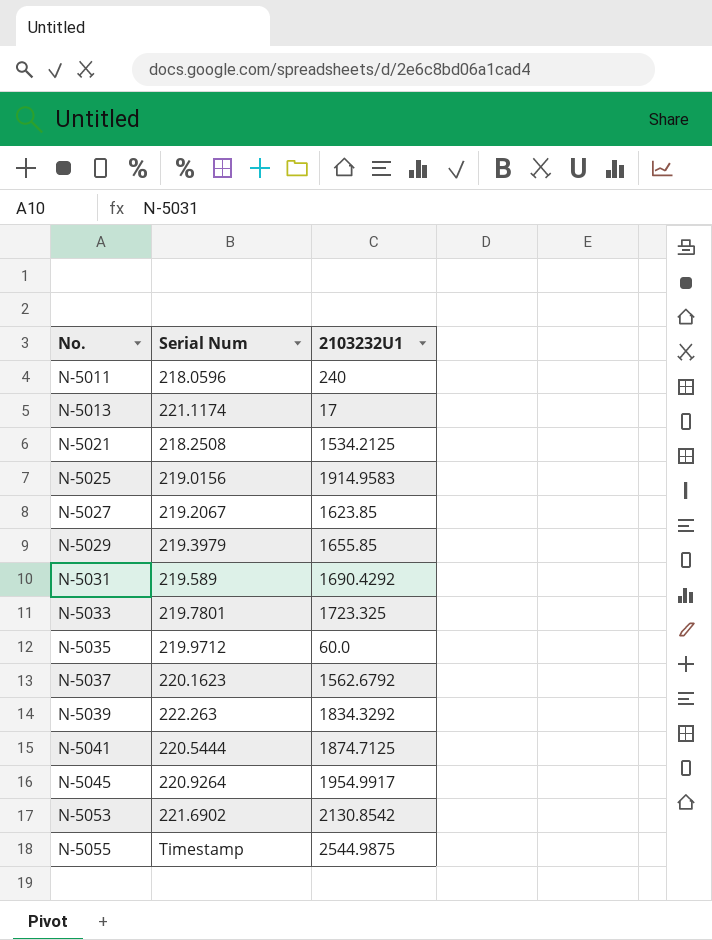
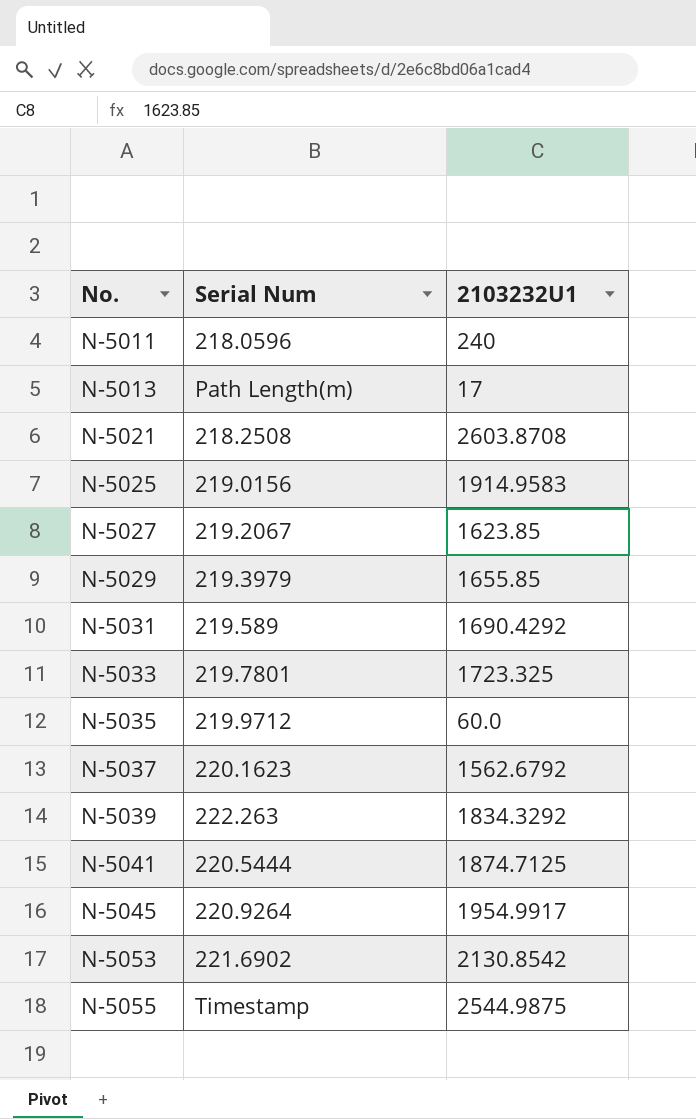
N-5013 | Serial Num: 221.1174 -> Path Length(m)
N-5021 | 2103232U1: 1534.2125 -> 2603.8708

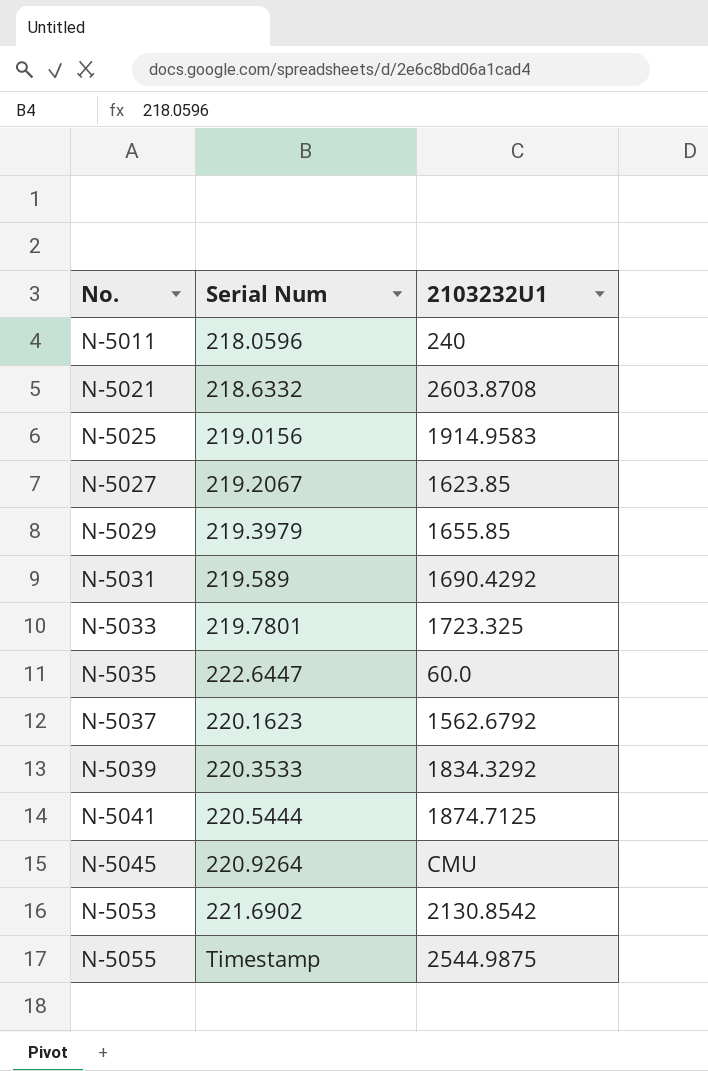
row N-5013: Path Length(m) | 17 -> none
N-5021 | Serial Num: 218.2508 -> 218.6332
N-5035 | Serial Num: 219.9712 -> 222.6447
N-5039 | Serial Num: 222.263 -> 220.3533
N-5045 | 2103232U1: 1954.9917 -> CMU

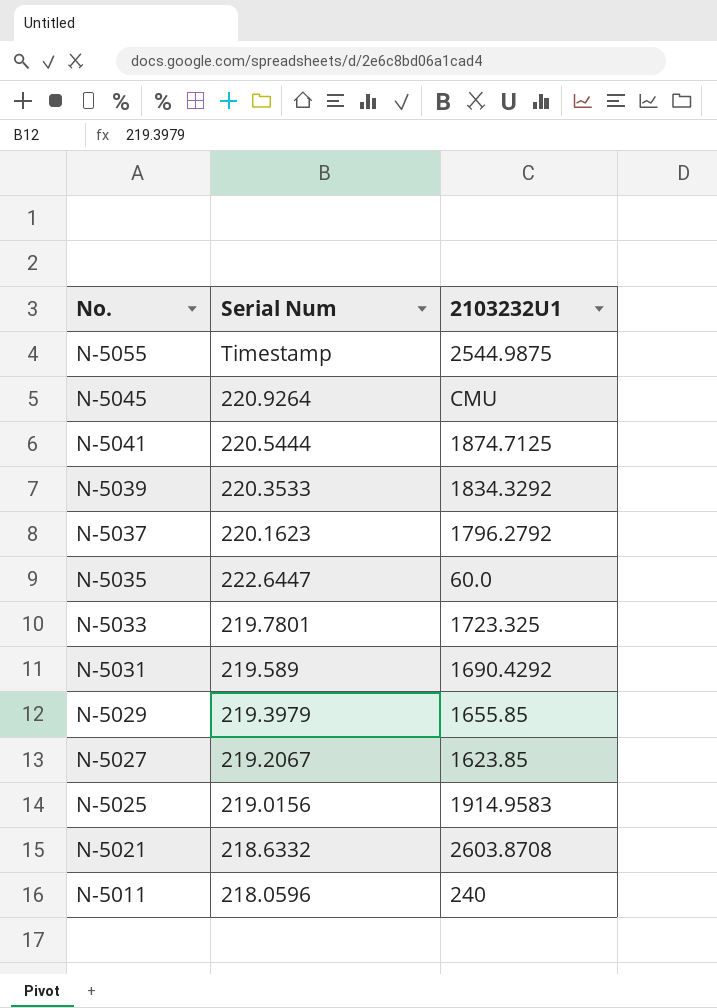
row order: No. ascending -> No. descending
row N-5053: 221.6902 | 2130.8542 -> none
N-5037 | 2103232U1: 1562.6792 -> 1796.2792

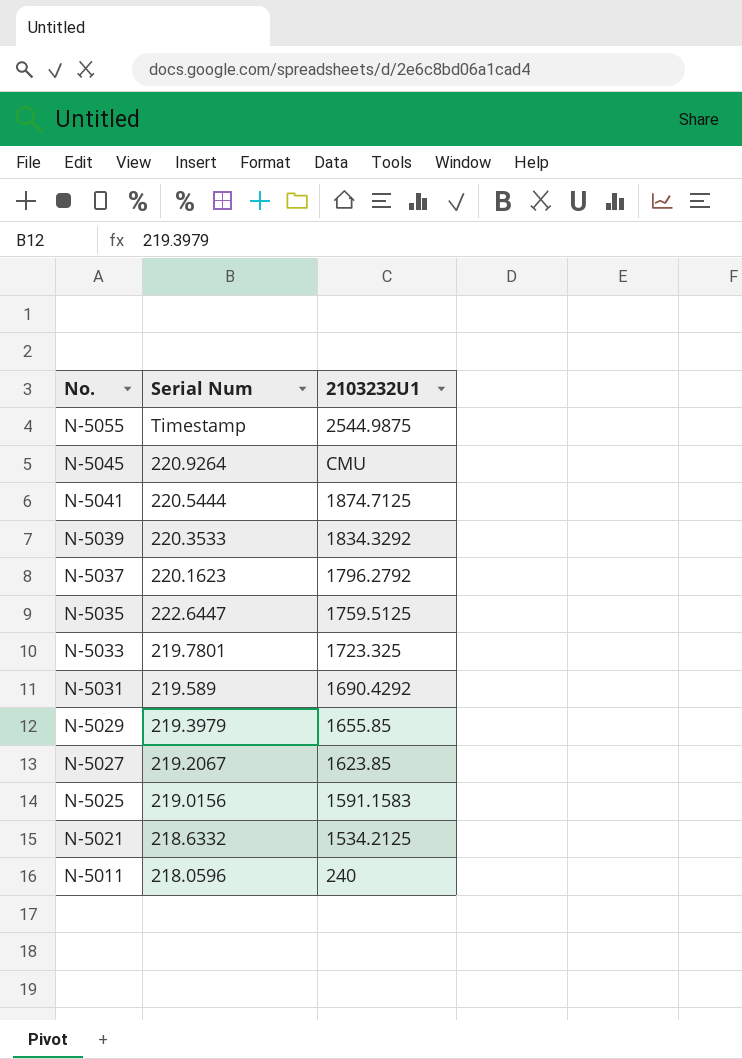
N-5035 | 2103232U1: 60.0 -> 1759.5125
N-5025 | 2103232U1: 1914.9583 -> 1591.1583
N-5021 | 2103232U1: 2603.8708 -> 1534.2125

